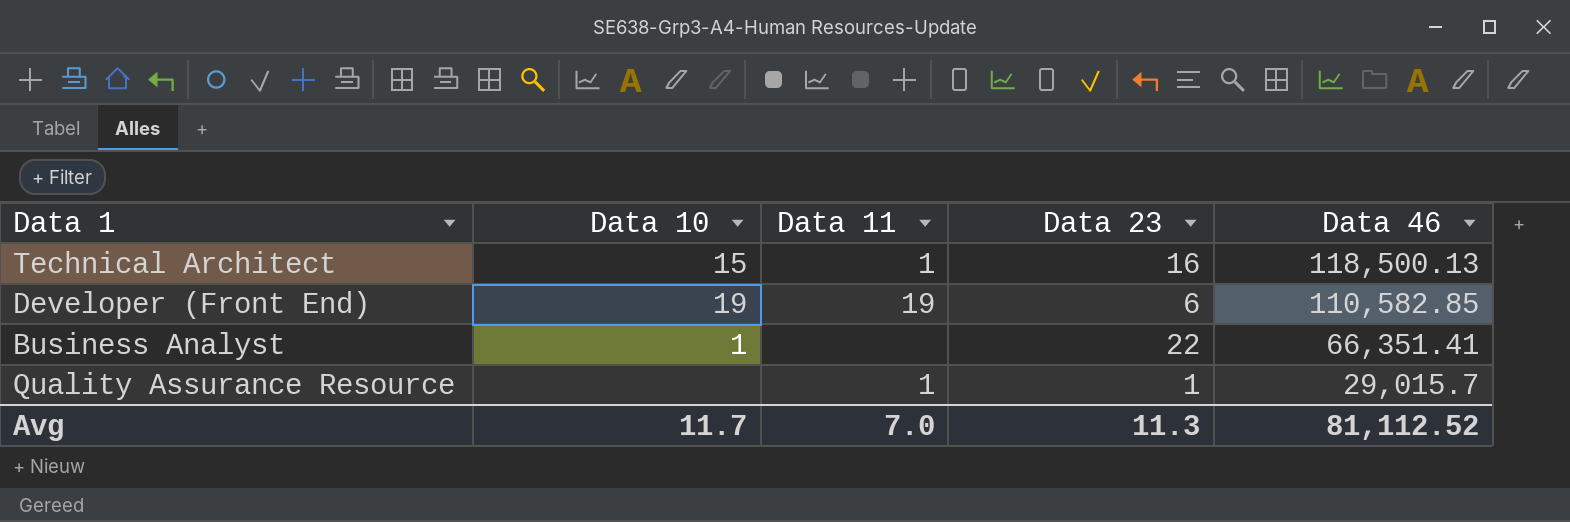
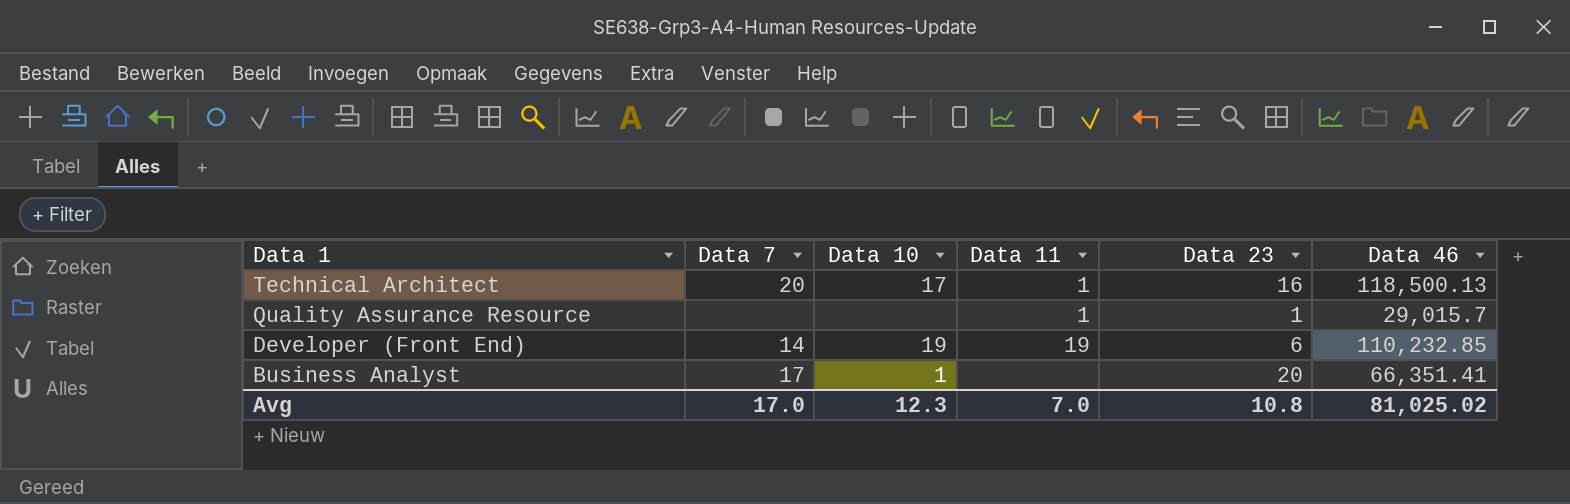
row order: Data 46 descending -> Data 1 descending
column Data 7 | position: none -> 2
Technical Architect | Data 10: 15 -> 17
Developer (Front End) | Data 46: 110,582.85 -> 110,232.85
Business Analyst | Data 23: 22 -> 20
Avg | Data 10: 11.7 -> 12.3
Avg | Data 23: 11.3 -> 10.8
Avg | Data 46: 81,112.52 -> 81,025.02

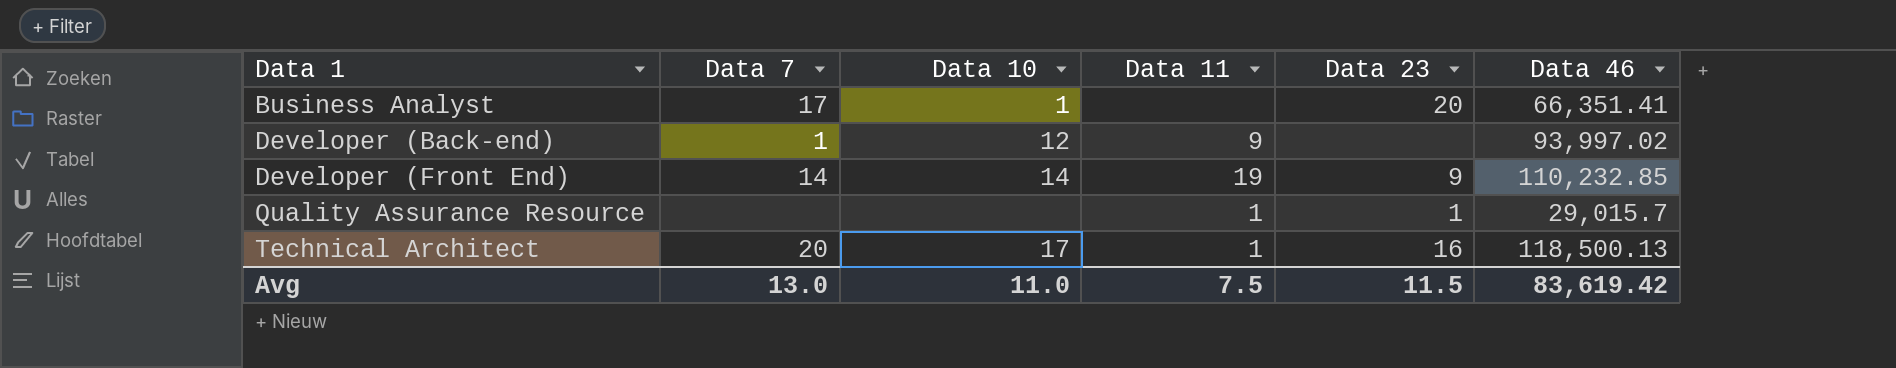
row order: Data 1 descending -> Data 1 ascending
row Developer (Back-end): none -> 1 | 12 | 9 | none | 93,997.02
Developer (Front End) | Data 10: 19 -> 14
Developer (Front End) | Data 23: 6 -> 9
Avg | Data 7: 17.0 -> 13.0
Avg | Data 10: 12.3 -> 11.0
Avg | Data 11: 7.0 -> 7.5
Avg | Data 23: 10.8 -> 11.5
Avg | Data 46: 81,025.02 -> 83,619.42

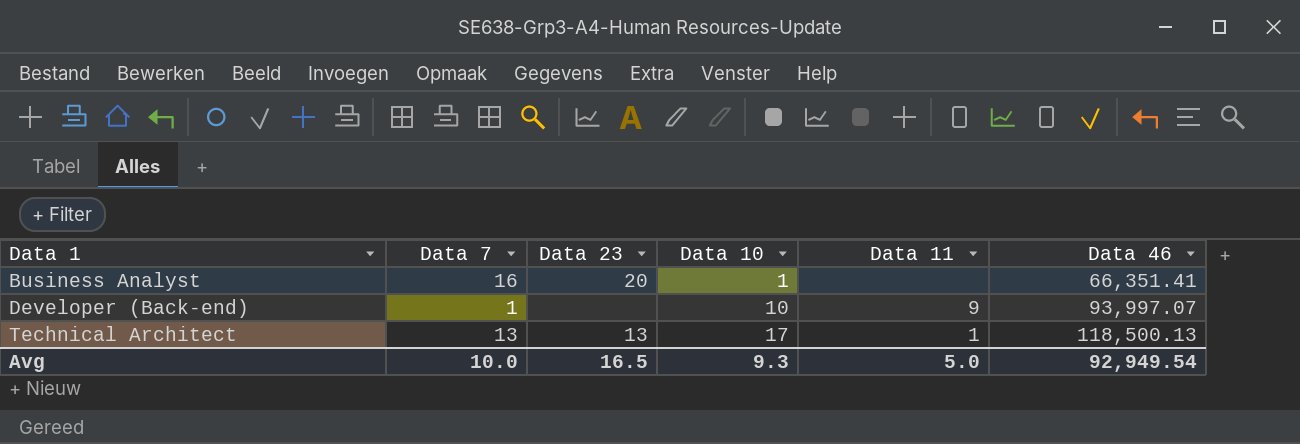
column Data 23 | position: 5 -> 3
row Developer (Front End): 14 | 14 | 19 | 9 | 110,232.85 -> none
row Quality Assurance Resource: none | none | 1 | 1 | 29,015.7 -> none
Business Analyst | Data 7: 17 -> 16
Developer (Back-end) | Data 10: 12 -> 10
Developer (Back-end) | Data 46: 93,997.02 -> 93,997.07
Technical Architect | Data 7: 20 -> 13
Technical Architect | Data 23: 16 -> 13
Avg | Data 7: 13.0 -> 10.0
Avg | Data 23: 11.5 -> 16.5
Avg | Data 10: 11.0 -> 9.3
Avg | Data 11: 7.5 -> 5.0
Avg | Data 46: 83,619.42 -> 92,949.54

